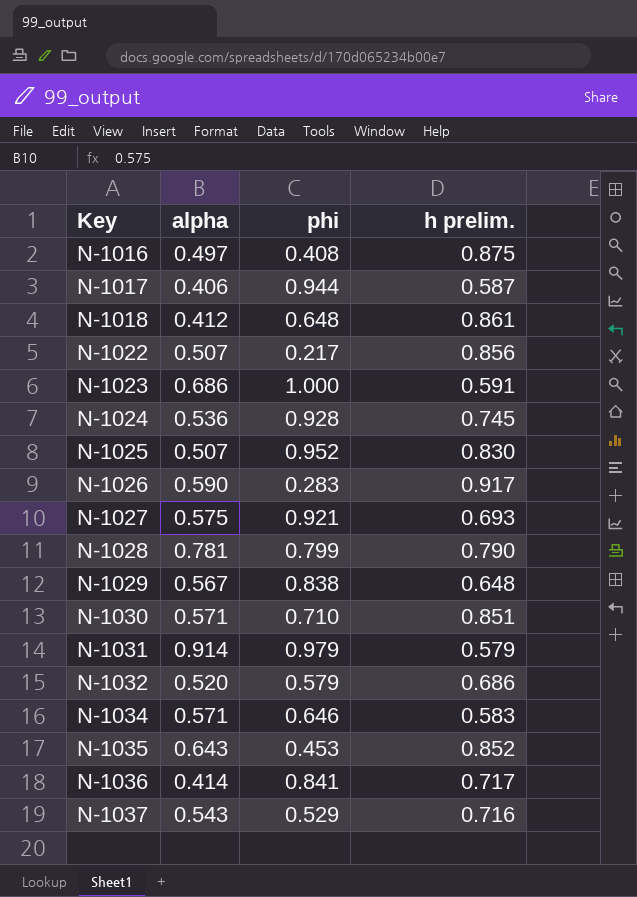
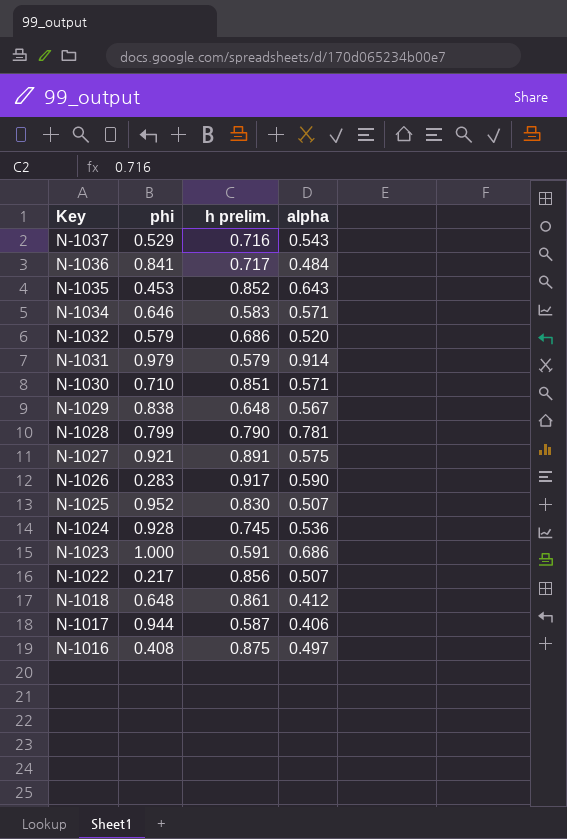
row order: Key ascending -> Key descending
column alpha | position: 2 -> 4
N-1036 | alpha: 0.414 -> 0.484
N-1027 | h prelim.: 0.693 -> 0.891

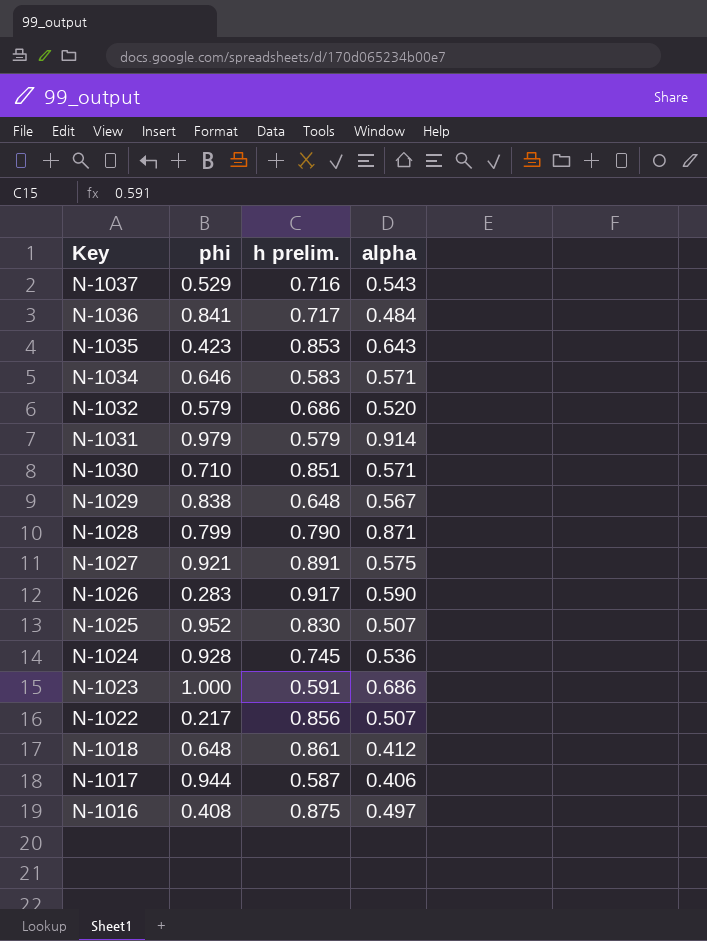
N-1035 | phi: 0.453 -> 0.423
N-1035 | h prelim.: 0.852 -> 0.853
N-1028 | alpha: 0.781 -> 0.871

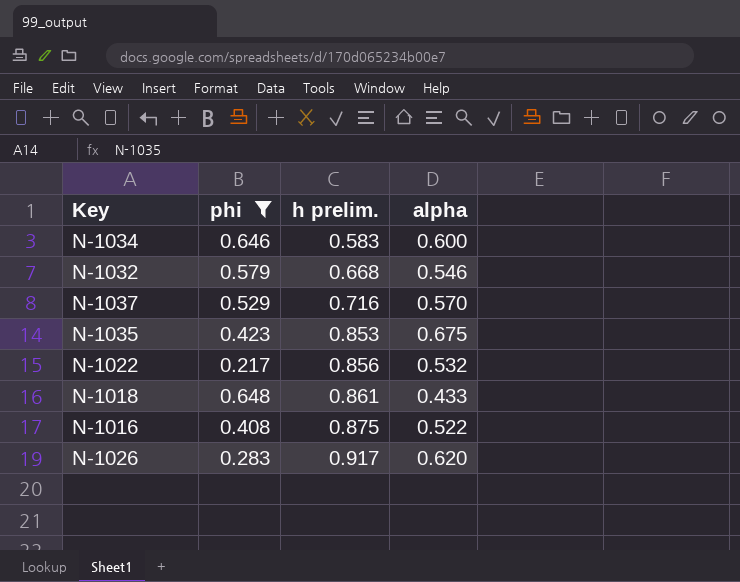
filter: none -> phi <= 0.648
row order: Key descending -> h prelim. ascending
N-1034 | alpha: 0.571 -> 0.600
N-1032 | h prelim.: 0.686 -> 0.668
N-1032 | alpha: 0.520 -> 0.546
N-1037 | alpha: 0.543 -> 0.570
N-1035 | alpha: 0.643 -> 0.675
N-1022 | alpha: 0.507 -> 0.532
N-1018 | alpha: 0.412 -> 0.433
N-1016 | alpha: 0.497 -> 0.522
N-1026 | alpha: 0.590 -> 0.620

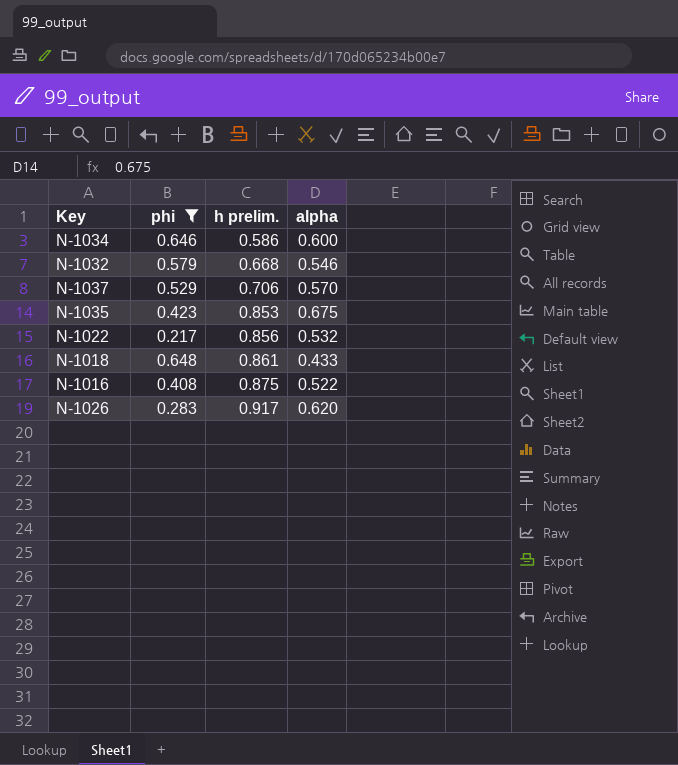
N-1034 | h prelim.: 0.583 -> 0.586
N-1037 | h prelim.: 0.716 -> 0.706

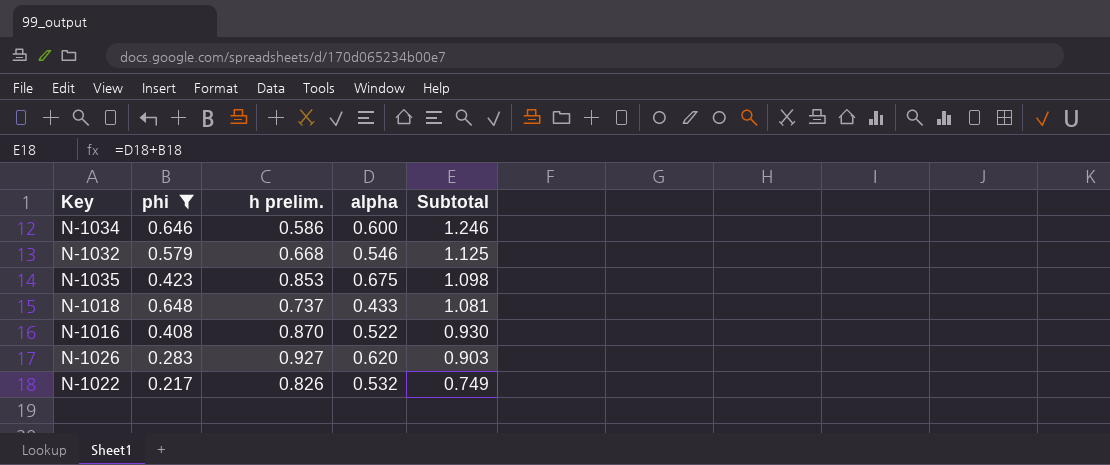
row order: h prelim. ascending -> Subtotal descending
column Subtotal | formula: none -> [phi] + [alpha]
row N-1037: 0.529 | 0.706 | 0.570 -> none
N-1018 | h prelim.: 0.861 -> 0.737
N-1016 | h prelim.: 0.875 -> 0.870
N-1026 | h prelim.: 0.917 -> 0.927
N-1022 | h prelim.: 0.856 -> 0.826

